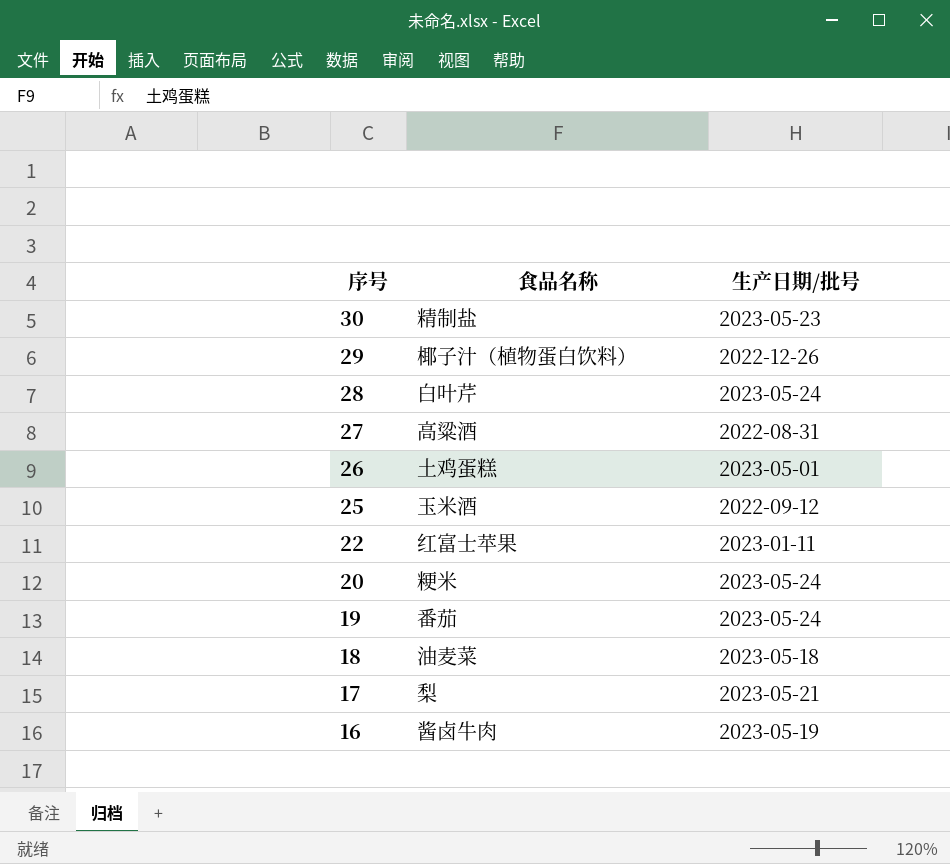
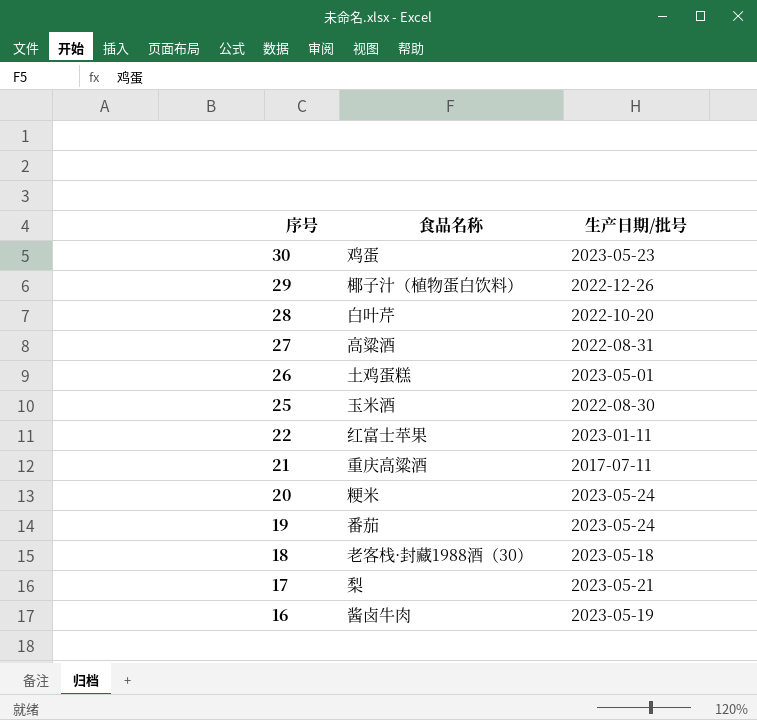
30 | 食品名称: 精制盐 -> 鸡蛋
28 | 生产日期/批号: 2023-05-24 -> 2022-10-20
25 | 生产日期/批号: 2022-09-12 -> 2022-08-30
row 21: none -> 重庆高粱酒 | 2017-07-11
18 | 食品名称: 油麦菜 -> 老客栈·封藏1988酒（30）

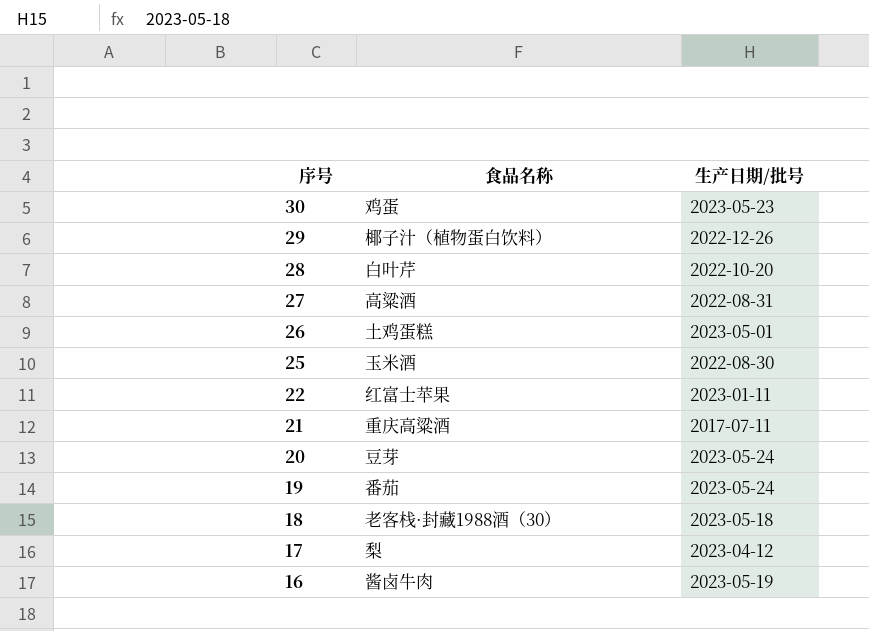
20 | 食品名称: 粳米 -> 豆芽
17 | 生产日期/批号: 2023-05-21 -> 2023-04-12

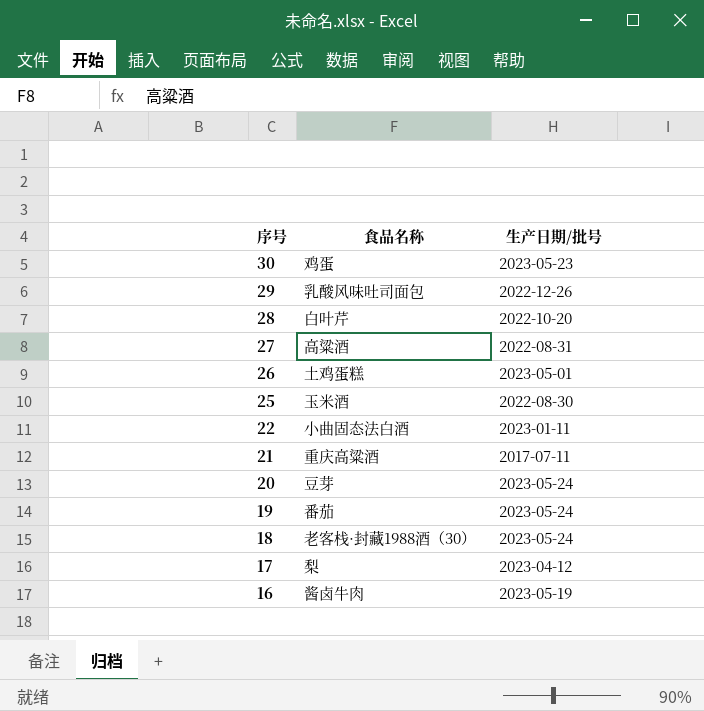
29 | 食品名称: 椰子汁（植物蛋白饮料） -> 乳酸风味吐司面包
22 | 食品名称: 红富士苹果 -> 小曲固态法白酒
18 | 生产日期/批号: 2023-05-18 -> 2023-05-24

